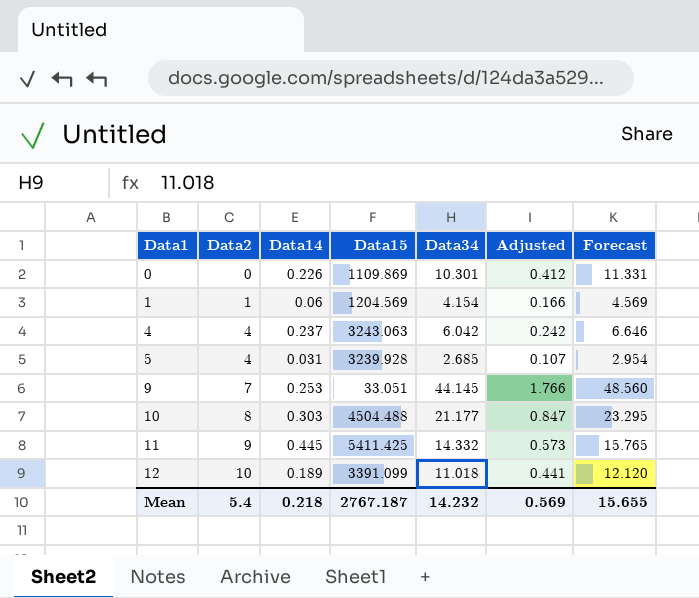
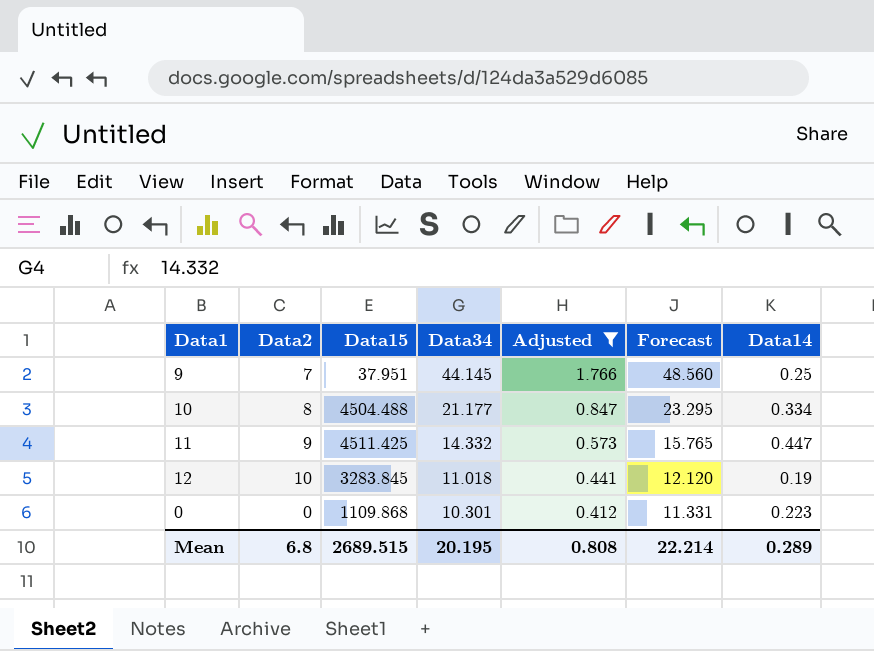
filter: none -> Adjusted >= 0.412
row order: Data1 ascending -> Data34 descending
column Data14 | position: 3 -> 7
9 | Data15: 33.051 -> 37.951
9 | Data14: 0.253 -> 0.25
10 | Data14: 0.303 -> 0.334
11 | Data15: 5411.425 -> 4511.425
11 | Data14: 0.445 -> 0.447
12 | Data15: 3391.099 -> 3283.845
12 | Data14: 0.189 -> 0.19
0 | Data15: 1109.869 -> 1109.868
0 | Data14: 0.226 -> 0.223
Mean | Data2: 5.4 -> 6.8
Mean | Data15: 2767.187 -> 2689.515
Mean | Data34: 14.232 -> 20.195
Mean | Adjusted: 0.569 -> 0.808
Mean | Forecast: 15.655 -> 22.214
Mean | Data14: 0.218 -> 0.289

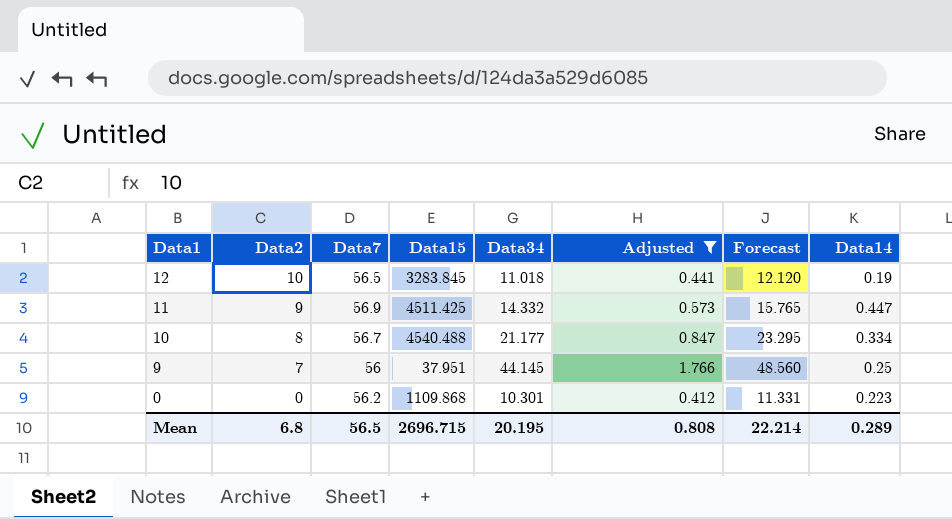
row order: Data34 descending -> Data1 descending
column Data7 | position: none -> 3
10 | Data15: 4504.488 -> 4540.488
Mean | Data15: 2689.515 -> 2696.715

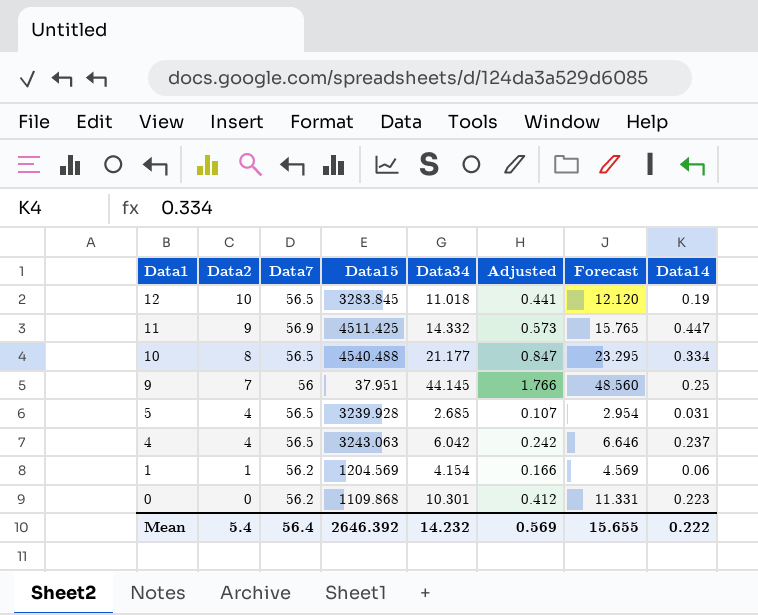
filter: Adjusted >= 0.412 -> none
10 | Data7: 56.7 -> 56.5
Mean | Data2: 6.8 -> 5.4
Mean | Data7: 56.5 -> 56.4
Mean | Data15: 2696.715 -> 2646.392
Mean | Data34: 20.195 -> 14.232
Mean | Adjusted: 0.808 -> 0.569
Mean | Forecast: 22.214 -> 15.655
Mean | Data14: 0.289 -> 0.222

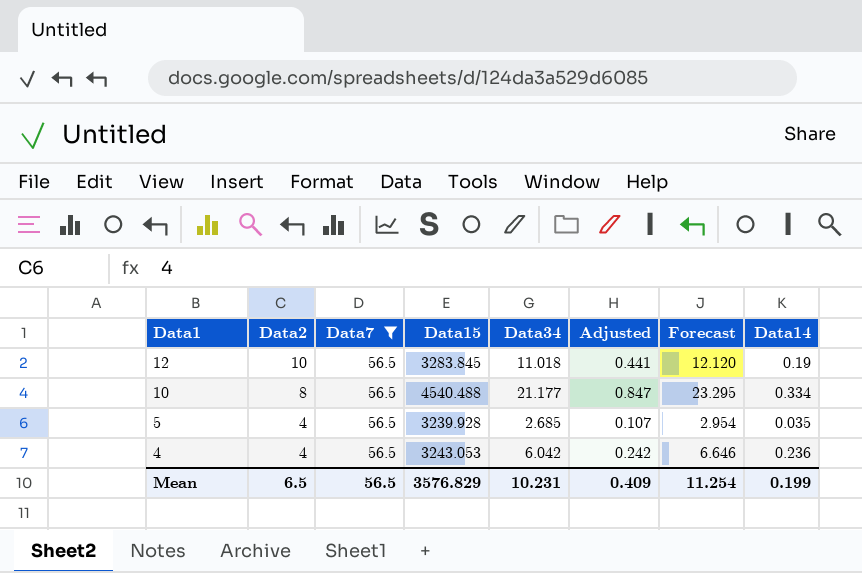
filter: none -> Data7 = 56.5
5 | Data14: 0.031 -> 0.035
4 | Data15: 3243.063 -> 3243.053
4 | Data14: 0.237 -> 0.236
Mean | Data2: 5.4 -> 6.5
Mean | Data7: 56.4 -> 56.5
Mean | Data15: 2646.392 -> 3576.829
Mean | Data34: 14.232 -> 10.231
Mean | Adjusted: 0.569 -> 0.409
Mean | Forecast: 15.655 -> 11.254
Mean | Data14: 0.222 -> 0.199

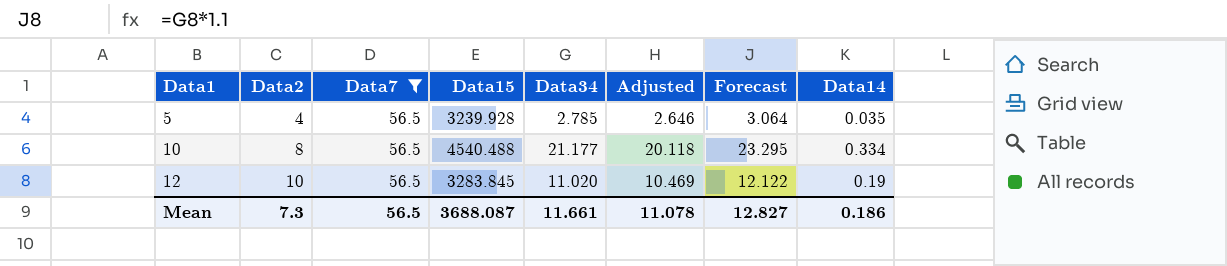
row order: Data1 descending -> Data1 ascending
column Adjusted | formula: [Data34] * 0.04 -> [Data34] * 0.95
row 4: 4 | 56.5 | 3243.053 | 6.042 | 0.242 | 6.646 | 0.236 -> none
5 | Data34: 2.685 -> 2.785
5 | Forecast: 2.954 -> 3.064
12 | Data34: 11.018 -> 11.020
12 | Forecast: 12.120 -> 12.122
Mean | Data2: 6.5 -> 7.3
Mean | Data15: 3576.829 -> 3688.087
Mean | Data34: 10.231 -> 11.661
Mean | Adjusted: 0.409 -> 11.078
Mean | Forecast: 11.254 -> 12.827
Mean | Data14: 0.199 -> 0.186

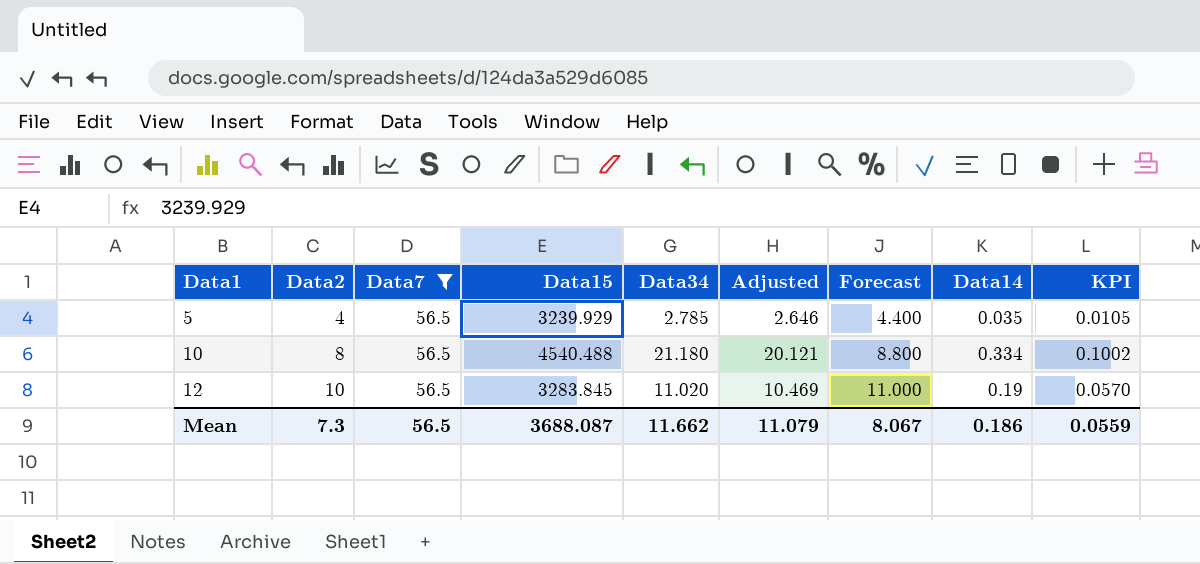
column Forecast | formula: [Data34] * 1.1 -> [Data2] * 1.1
column KPI | formula: none -> [Data14] * 0.3
5 | Data15: 3239.928 -> 3239.929
10 | Data34: 21.177 -> 21.180
10 | Adjusted: 20.118 -> 20.121
Mean | Data34: 11.661 -> 11.662
Mean | Adjusted: 11.078 -> 11.079
Mean | Forecast: 12.827 -> 8.067

